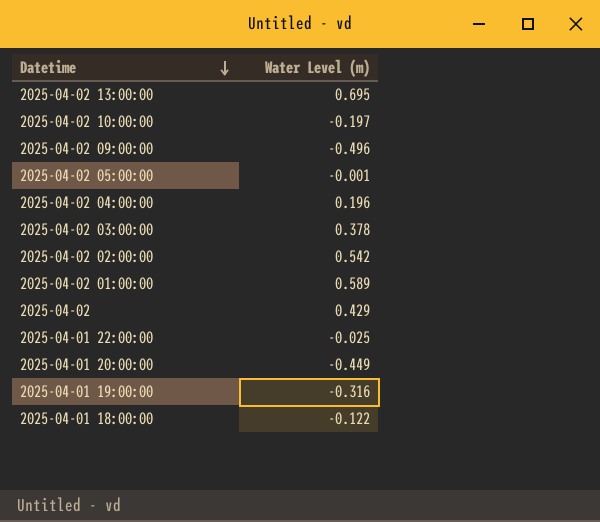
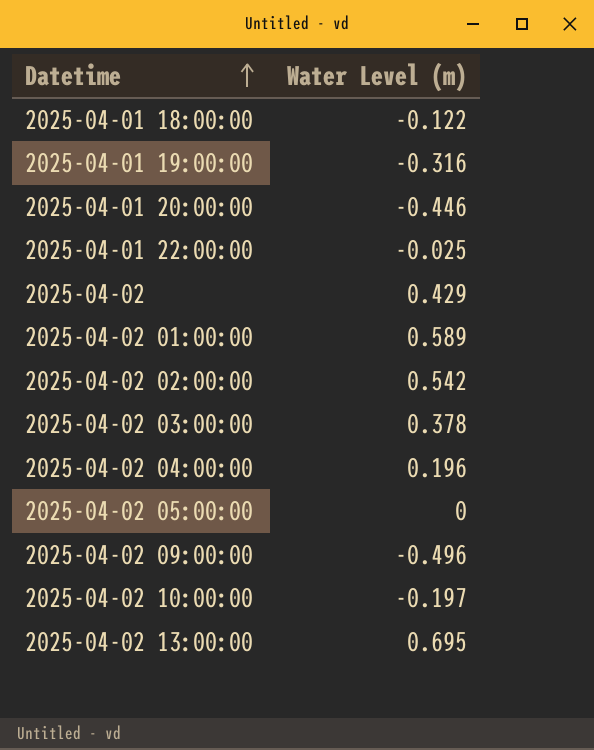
row order: Datetime descending -> Datetime ascending
2025-04-01 20:00:00 | Water Level (m): -0.449 -> -0.446
2025-04-02 05:00:00 | Water Level (m): -0.001 -> 0

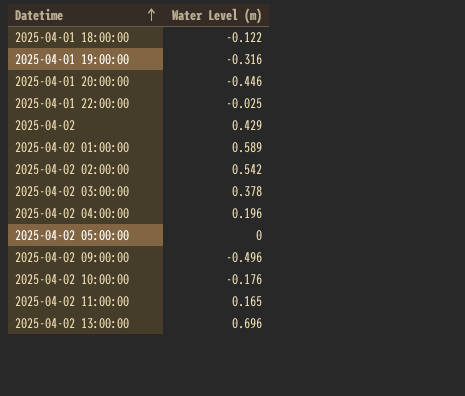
2025-04-02 10:00:00 | Water Level (m): -0.197 -> -0.176
row 2025-04-02 11:00:00: none -> 0.165
2025-04-02 13:00:00 | Water Level (m): 0.695 -> 0.696

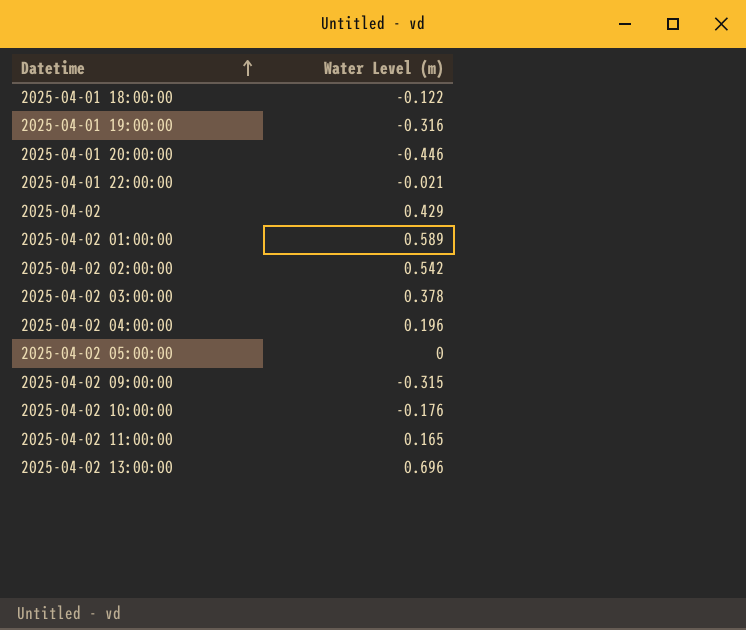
2025-04-01 22:00:00 | Water Level (m): -0.025 -> -0.021
2025-04-02 09:00:00 | Water Level (m): -0.496 -> -0.315

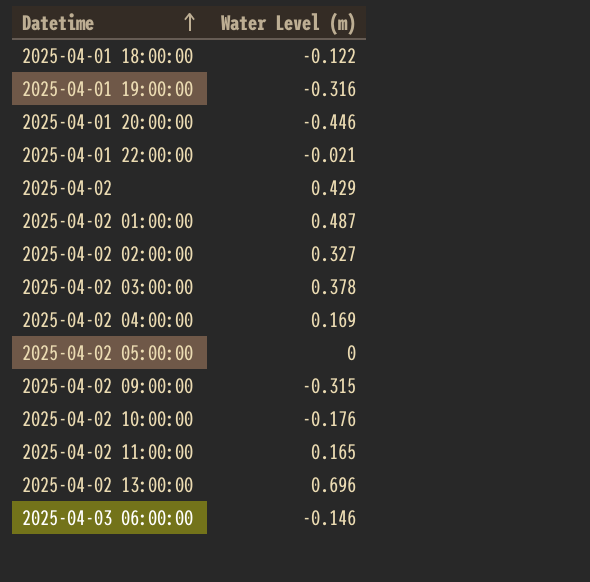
2025-04-02 01:00:00 | Water Level (m): 0.589 -> 0.487
2025-04-02 02:00:00 | Water Level (m): 0.542 -> 0.327
2025-04-02 04:00:00 | Water Level (m): 0.196 -> 0.169
row 2025-04-03 06:00:00: none -> -0.146

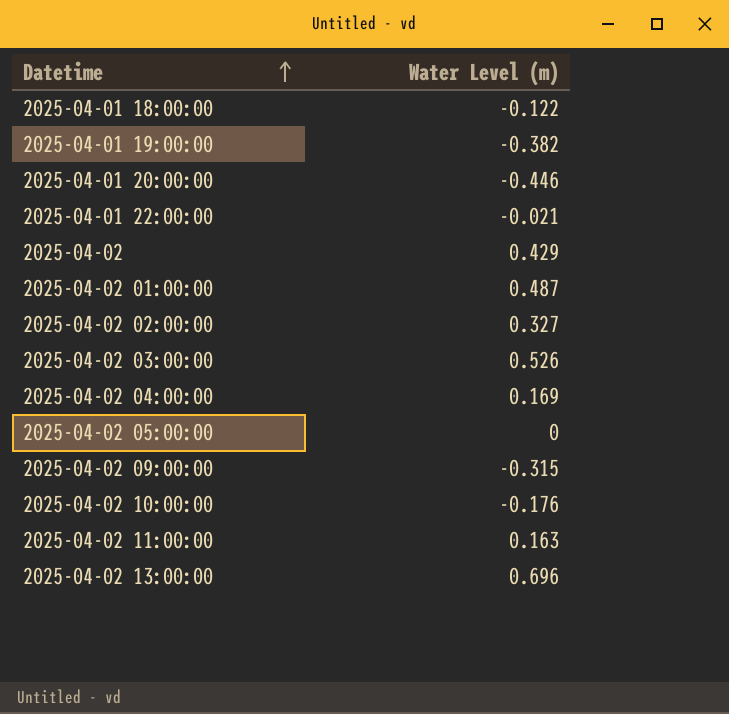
row 2025-04-03 06:00:00: -0.146 -> none
2025-04-01 19:00:00 | Water Level (m): -0.316 -> -0.382
2025-04-02 03:00:00 | Water Level (m): 0.378 -> 0.526
2025-04-02 11:00:00 | Water Level (m): 0.165 -> 0.163

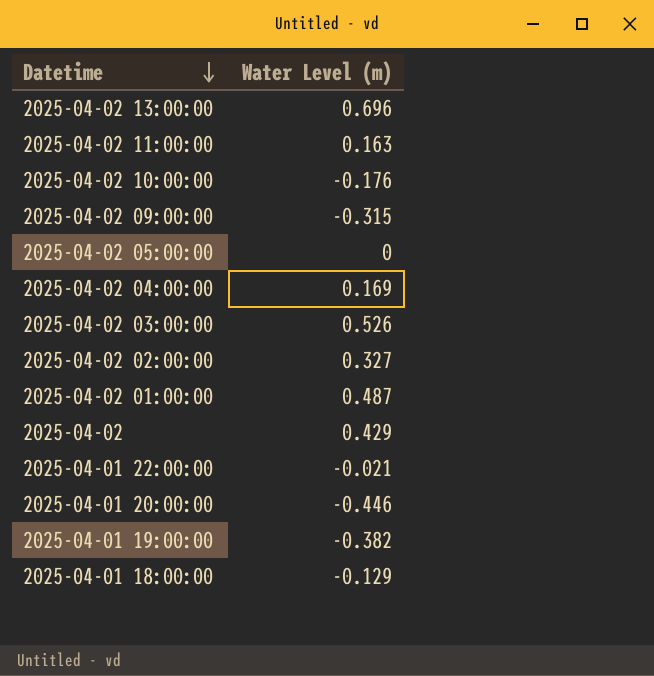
row order: Datetime ascending -> Datetime descending
2025-04-01 18:00:00 | Water Level (m): -0.122 -> -0.129

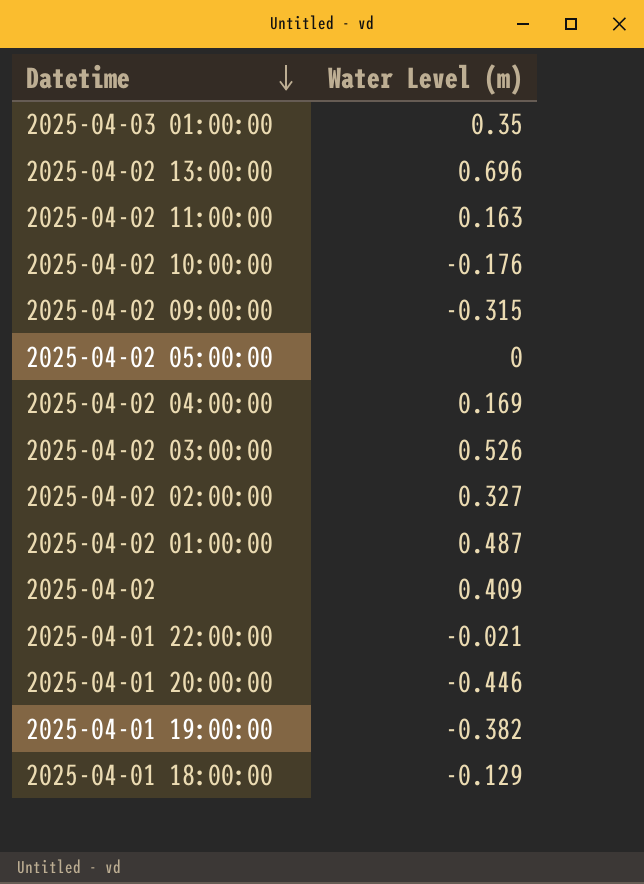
row 2025-04-03 01:00:00: none -> 0.35
2025-04-02 | Water Level (m): 0.429 -> 0.409

